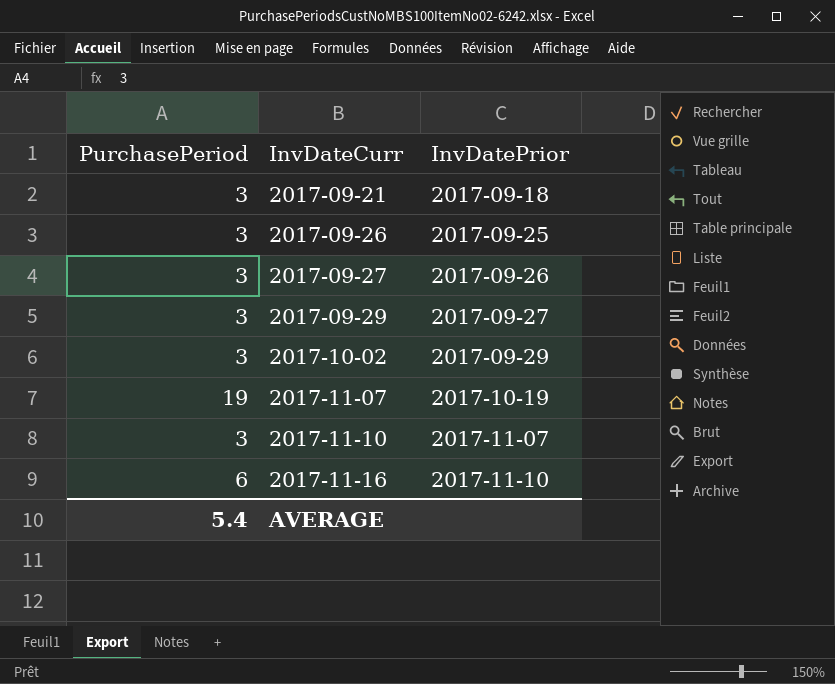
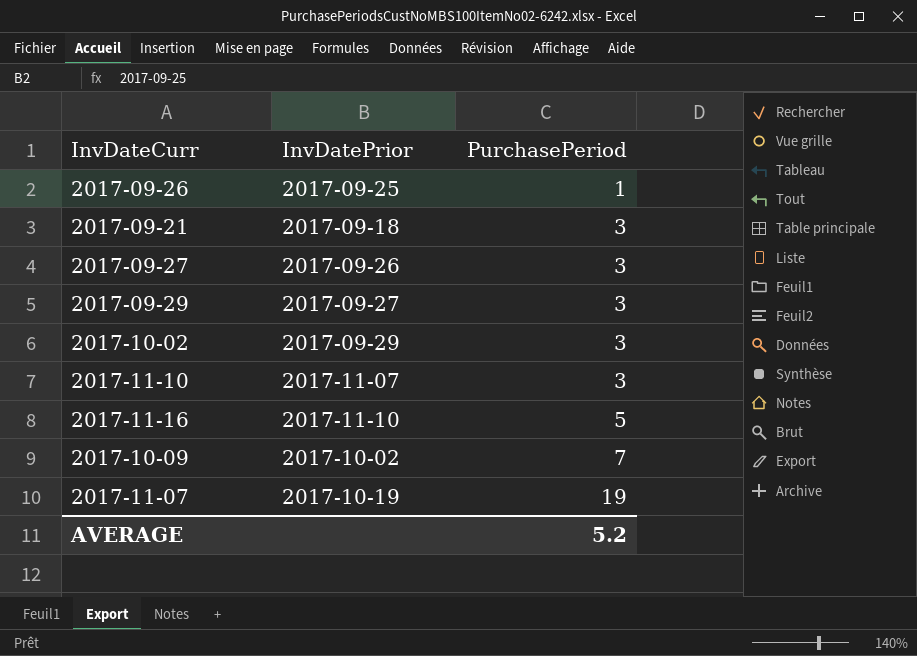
row order: InvDateCurr ascending -> PurchasePeriod ascending
column PurchasePeriod | position: 1 -> 3
2017-09-26 | PurchasePeriod: 3 -> 1
2017-11-16 | PurchasePeriod: 6 -> 5
row 2017-10-09: none -> 2017-10-02 | 7
AVERAGE | PurchasePeriod: 5.4 -> 5.2

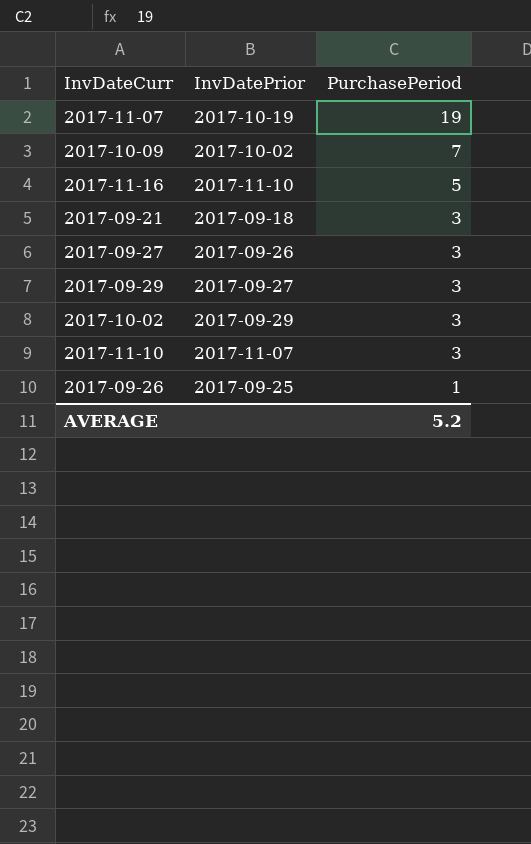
row order: PurchasePeriod ascending -> PurchasePeriod descending

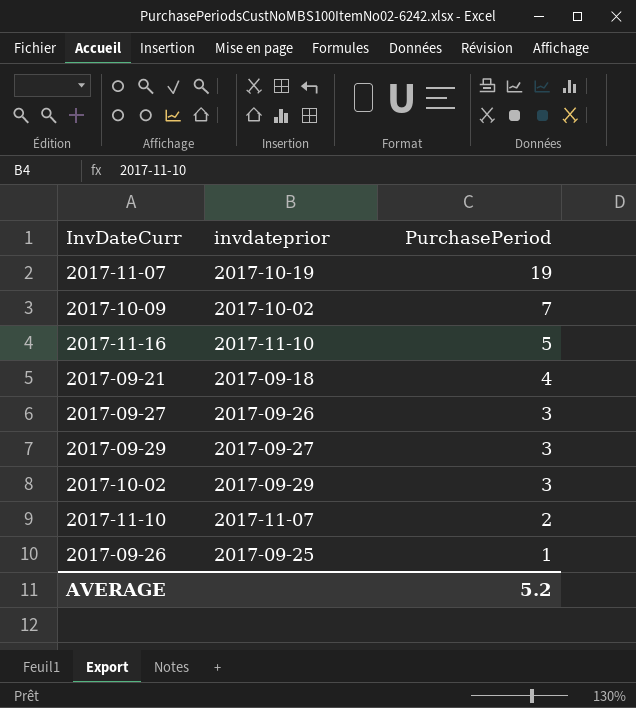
column name: InvDatePrior -> invdateprior
2017-09-21 | PurchasePeriod: 3 -> 4
2017-11-10 | PurchasePeriod: 3 -> 2

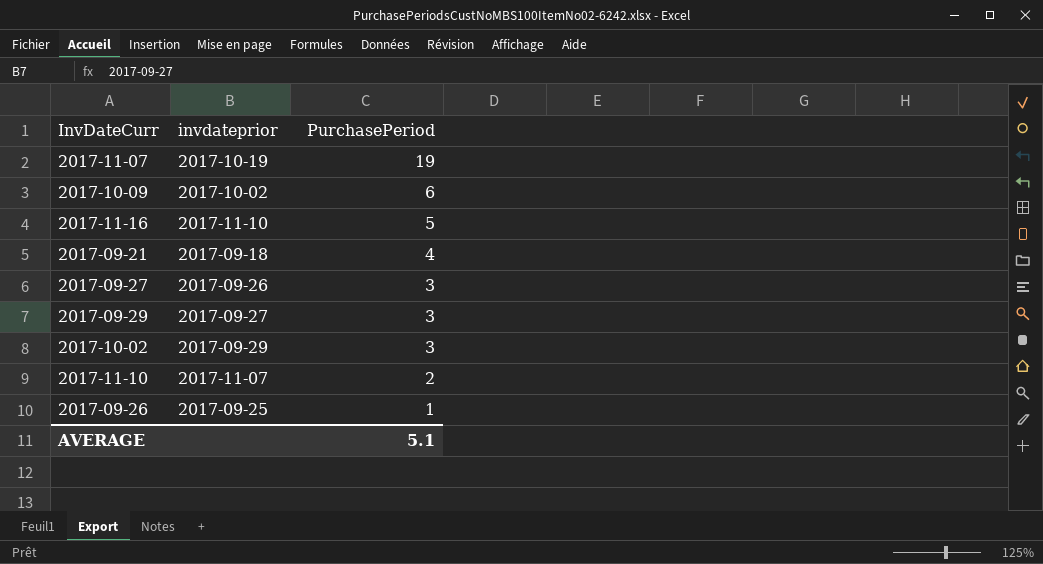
2017-10-09 | PurchasePeriod: 7 -> 6
AVERAGE | PurchasePeriod: 5.2 -> 5.1

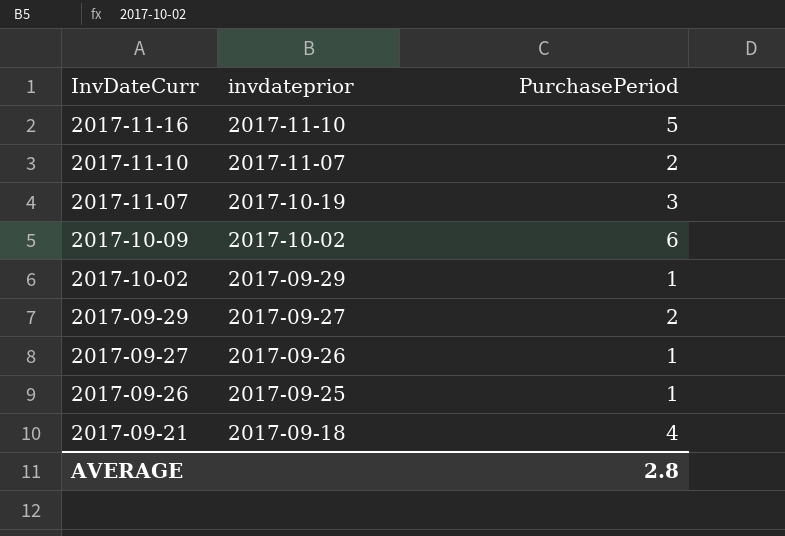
row order: PurchasePeriod descending -> InvDateCurr descending
2017-11-07 | PurchasePeriod: 19 -> 3
2017-10-02 | PurchasePeriod: 3 -> 1
2017-09-29 | PurchasePeriod: 3 -> 2
2017-09-27 | PurchasePeriod: 3 -> 1
AVERAGE | PurchasePeriod: 5.1 -> 2.8

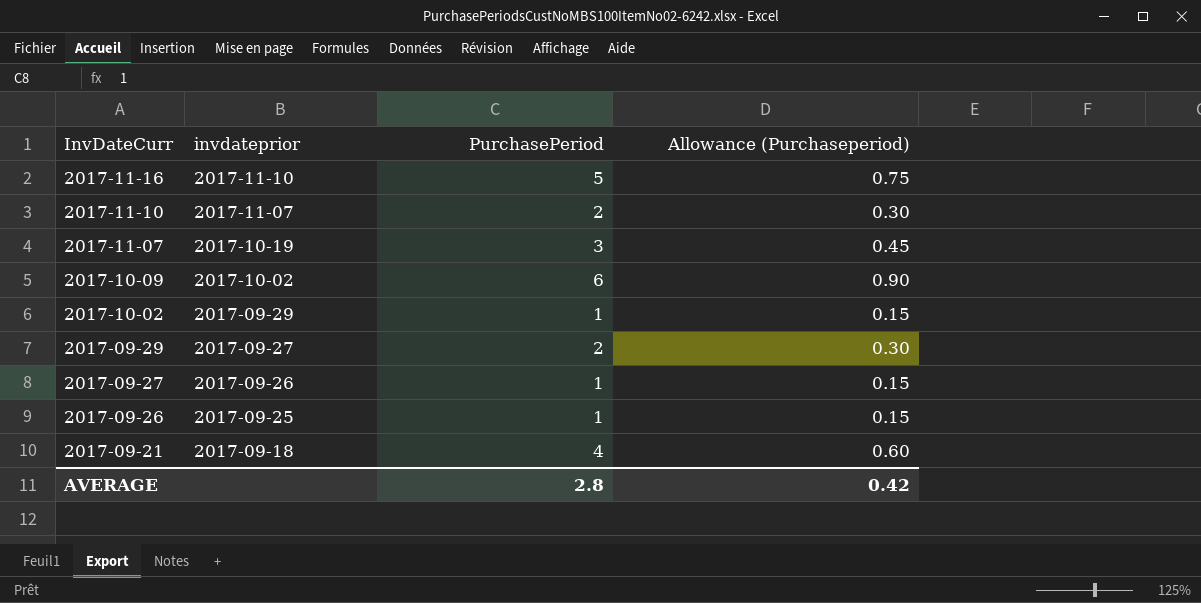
column Allowance (Purchaseperiod) | formula: none -> [PurchasePeriod] * 0.15

